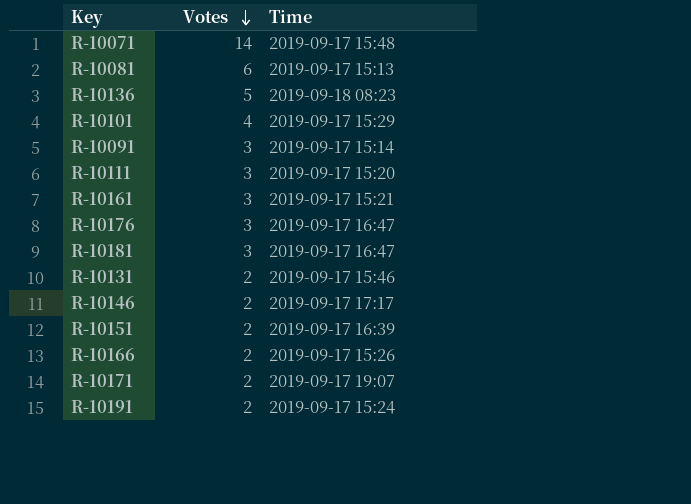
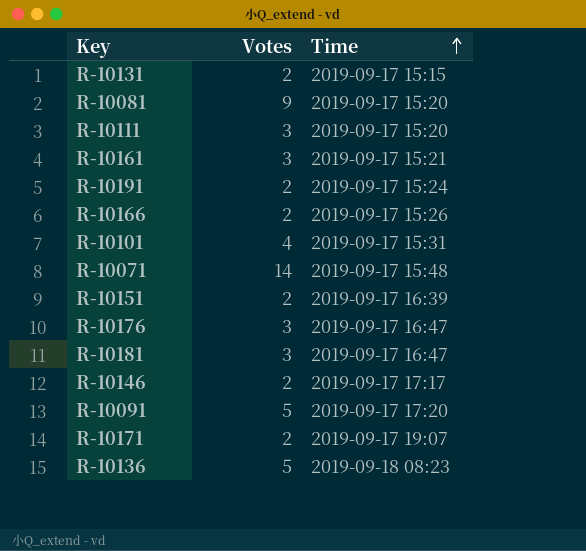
row order: Votes descending -> Time ascending
R-10131 | Time: 2019-09-17 15:46 -> 2019-09-17 15:15
R-10081 | Votes: 6 -> 9
R-10081 | Time: 2019-09-17 15:13 -> 2019-09-17 15:20
R-10101 | Time: 2019-09-17 15:29 -> 2019-09-17 15:31
R-10091 | Votes: 3 -> 5
R-10091 | Time: 2019-09-17 15:14 -> 2019-09-17 17:20

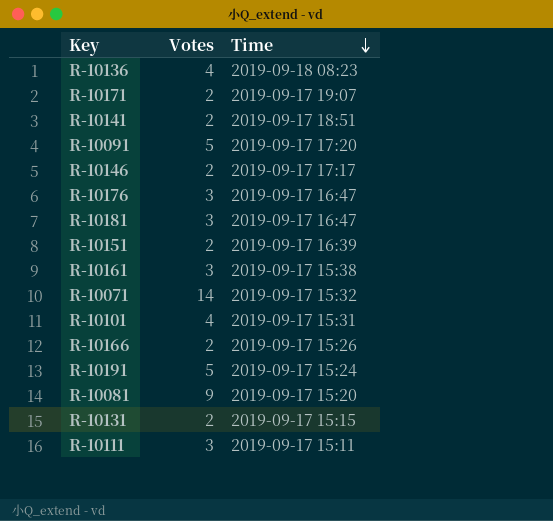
row order: Time ascending -> Time descending
R-10136 | Votes: 5 -> 4
row R-10141: none -> 2 | 2019-09-17 18:51
R-10161 | Time: 2019-09-17 15:21 -> 2019-09-17 15:38
R-10071 | Time: 2019-09-17 15:48 -> 2019-09-17 15:32
R-10191 | Votes: 2 -> 5
R-10111 | Time: 2019-09-17 15:20 -> 2019-09-17 15:11

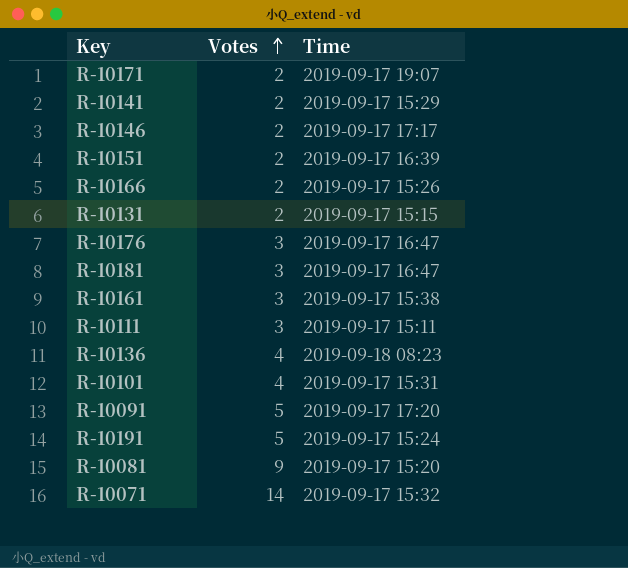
row order: Time descending -> Votes ascending
R-10141 | Time: 2019-09-17 18:51 -> 2019-09-17 15:29

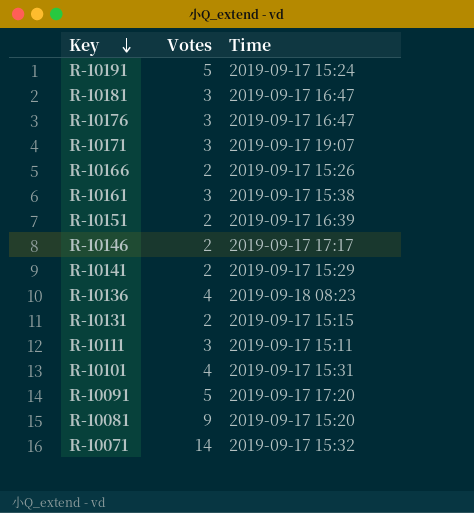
row order: Votes ascending -> Key descending
R-10171 | Votes: 2 -> 3

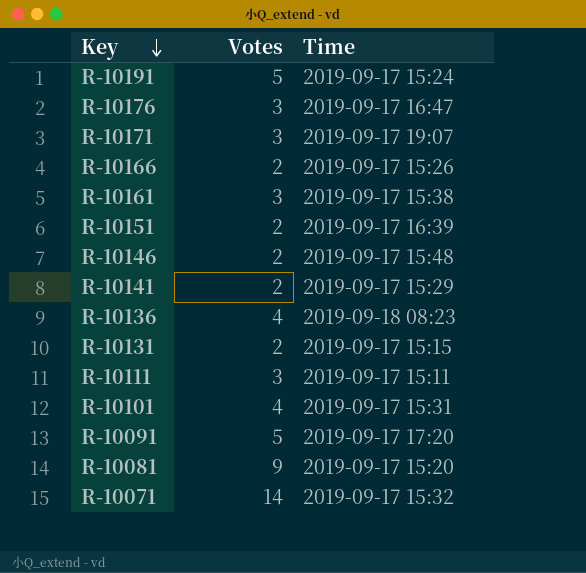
row R-10181: 3 | 2019-09-17 16:47 -> none
R-10146 | Time: 2019-09-17 17:17 -> 2019-09-17 15:48

